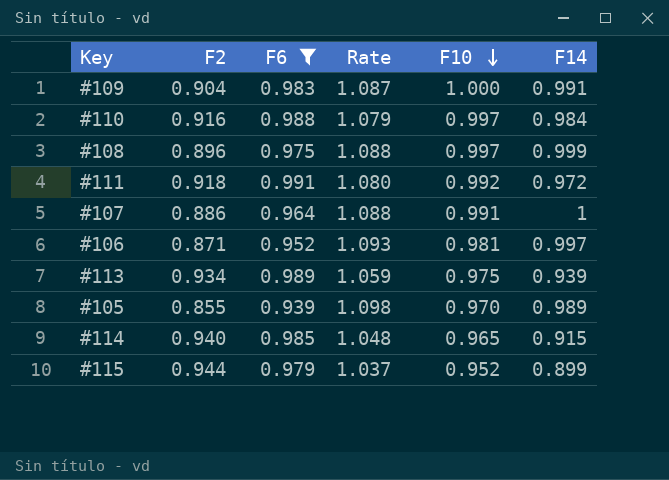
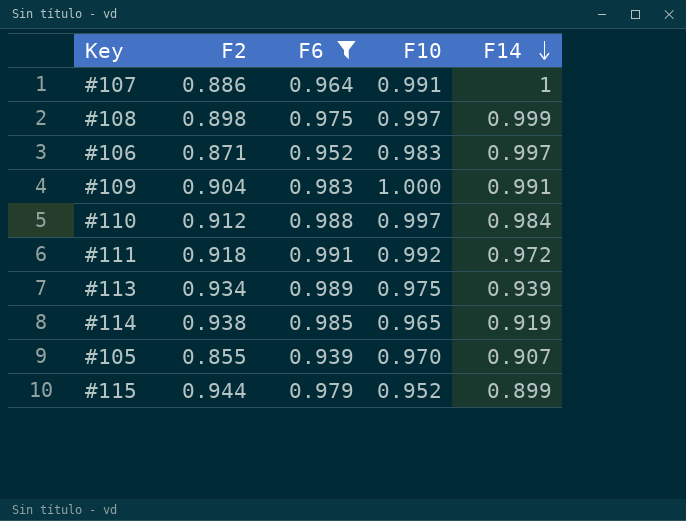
row order: F10 descending -> F14 descending
column Rate | formula: [F6] / [F2] -> none
#108 | F2: 0.896 -> 0.898
#106 | F10: 0.981 -> 0.983
#110 | F2: 0.916 -> 0.912
#114 | F2: 0.940 -> 0.938
#114 | F14: 0.915 -> 0.919
#105 | F14: 0.989 -> 0.907

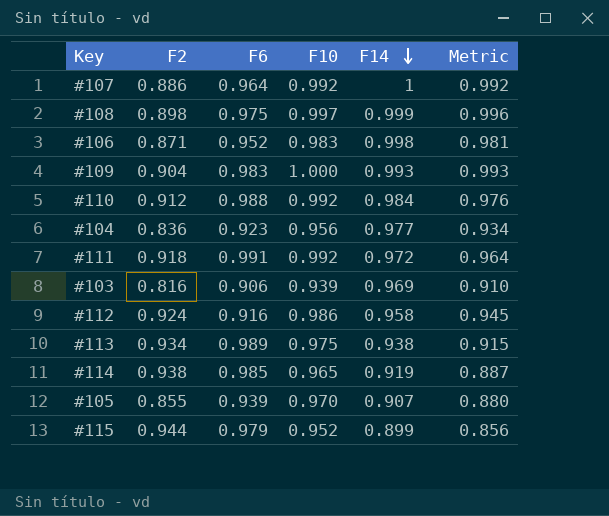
filter: F6 >= 0.939 -> none
column Metric | formula: none -> [F10] * [F14]
#107 | F10: 0.991 -> 0.992
#106 | F14: 0.997 -> 0.998
#109 | F14: 0.991 -> 0.993
#110 | F10: 0.997 -> 0.992
#113 | F14: 0.939 -> 0.938

